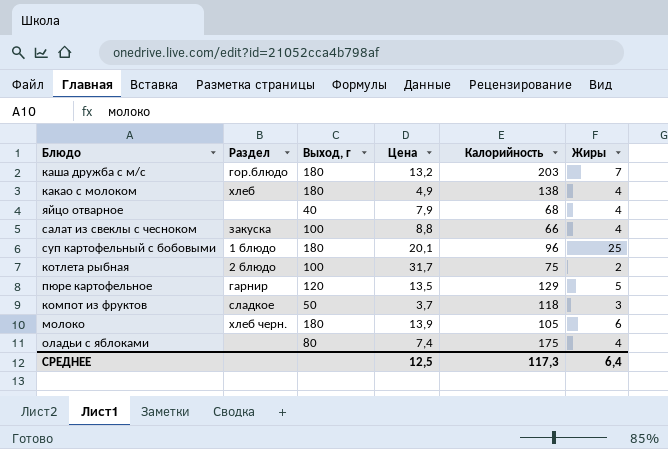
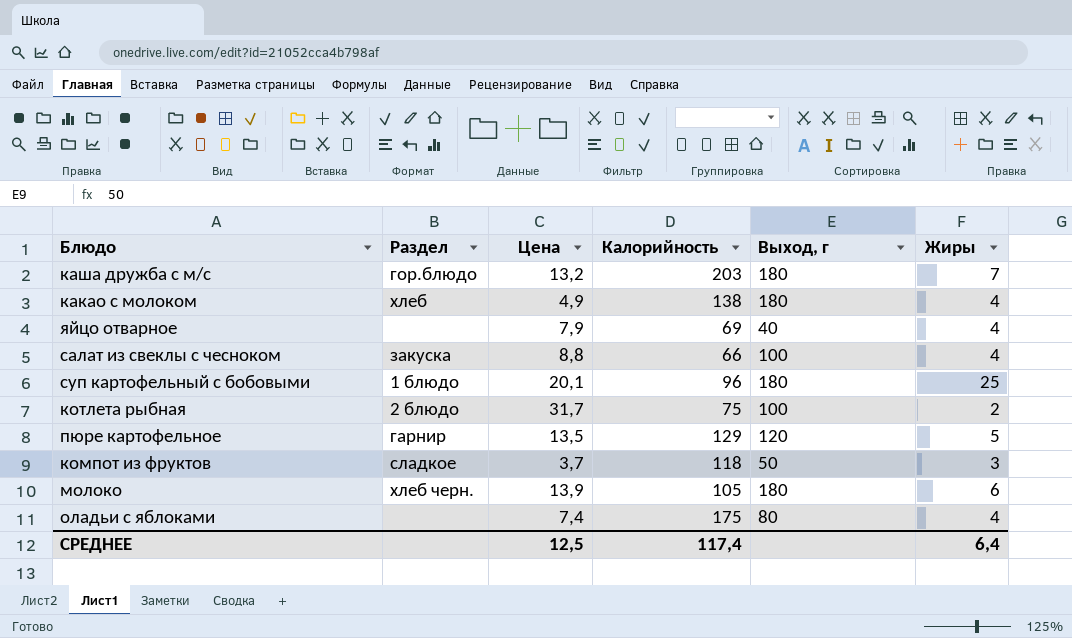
column Выход, г | position: 3 -> 5
яйцо отварное | Калорийность: 68 -> 69
СРЕДНЕЕ | Калорийность: 117,3 -> 117,4

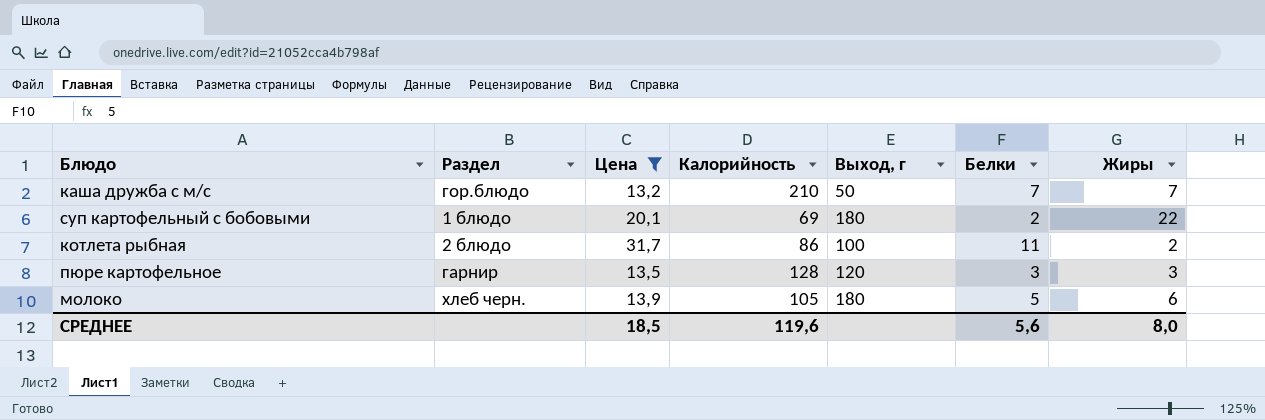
filter: none -> Цена >= 13,2
column Белки | position: none -> 6
каша дружба с м/с | Калорийность: 203 -> 210
каша дружба с м/с | Выход, г: 180 -> 50
суп картофельный с бобовыми | Калорийность: 96 -> 69
суп картофельный с бобовыми | Жиры: 25 -> 22
котлета рыбная | Калорийность: 75 -> 86
пюре картофельное | Калорийность: 129 -> 128
пюре картофельное | Жиры: 5 -> 3
СРЕДНЕЕ | Цена: 12,5 -> 18,5
СРЕДНЕЕ | Калорийность: 117,4 -> 119,6
СРЕДНЕЕ | Жиры: 6,4 -> 8,0

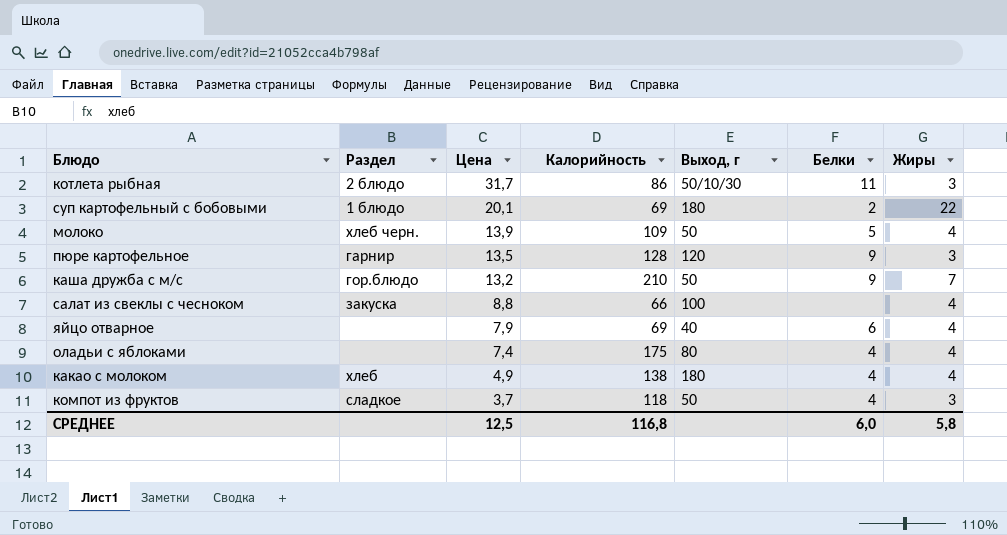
filter: Цена >= 13,2 -> none
row order: none -> Цена descending
котлета рыбная | Выход, г: 100 -> 50/10/30
котлета рыбная | Жиры: 2 -> 3
молоко | Калорийность: 105 -> 109
молоко | Выход, г: 180 -> 50
молоко | Жиры: 6 -> 4
пюре картофельное | Белки: 3 -> 9
каша дружба с м/с | Белки: 7 -> 9
СРЕДНЕЕ | Цена: 18,5 -> 12,5
СРЕДНЕЕ | Калорийность: 119,6 -> 116,8
СРЕДНЕЕ | Белки: 5,6 -> 6,0
СРЕДНЕЕ | Жиры: 8,0 -> 5,8

